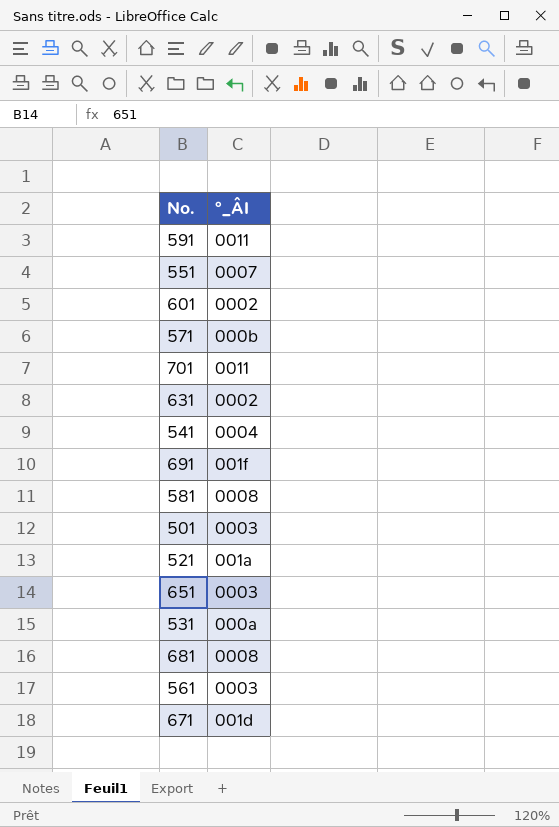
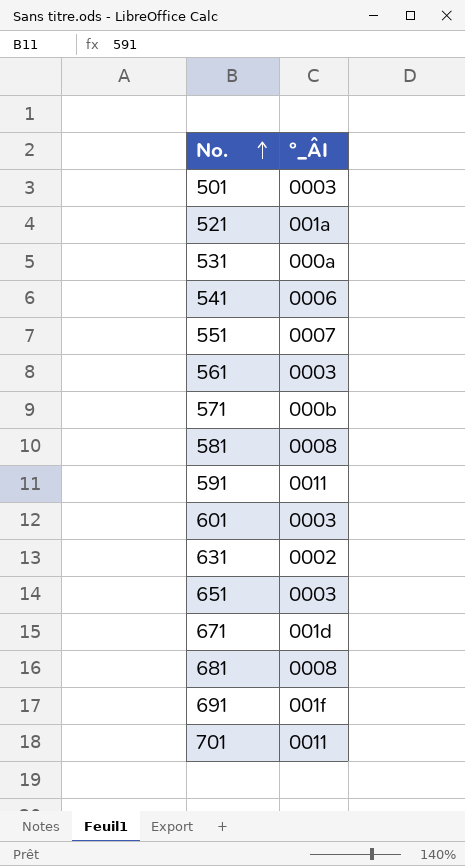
row order: none -> No. ascending
541 | °_ÂI: 0004 -> 0006
601 | °_ÂI: 0002 -> 0003

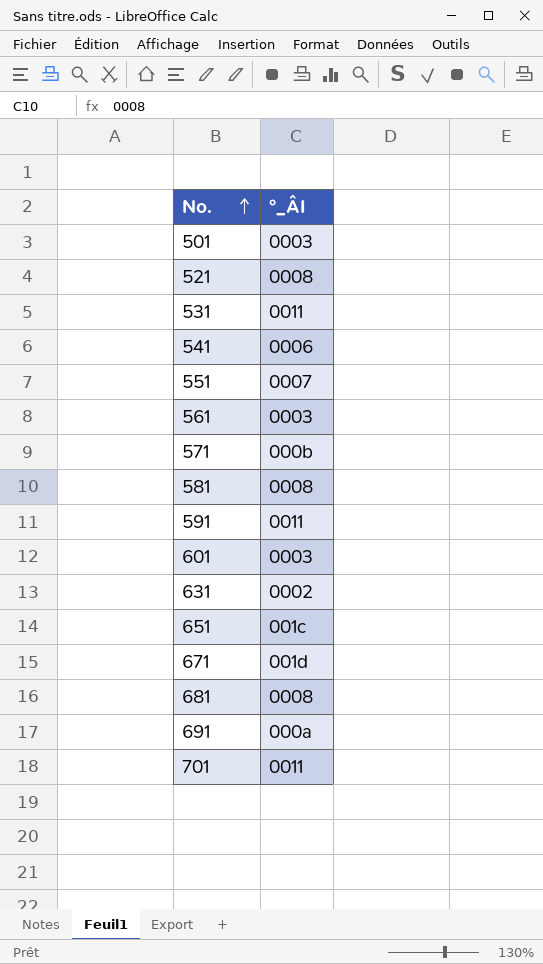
521 | °_ÂI: 001a -> 0008
531 | °_ÂI: 000a -> 0011
651 | °_ÂI: 0003 -> 001c
691 | °_ÂI: 001f -> 000a

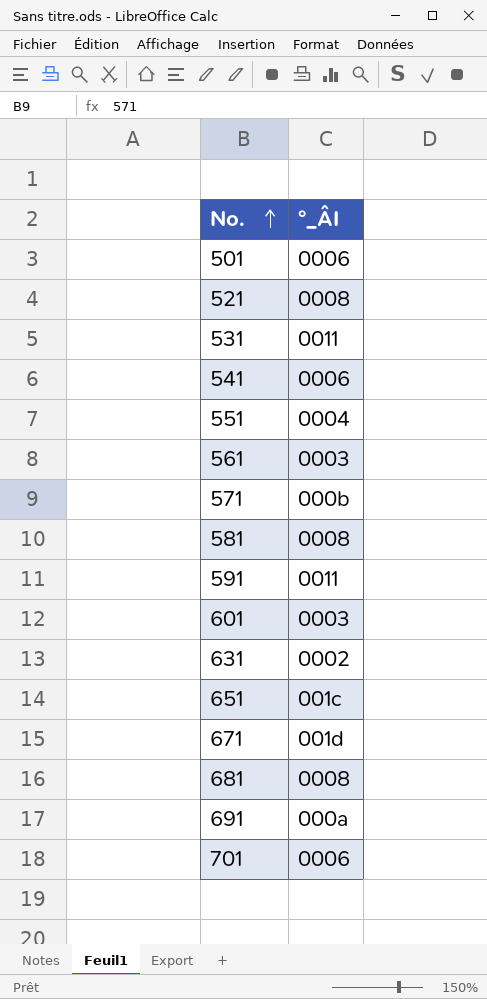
501 | °_ÂI: 0003 -> 0006
551 | °_ÂI: 0007 -> 0004
701 | °_ÂI: 0011 -> 0006

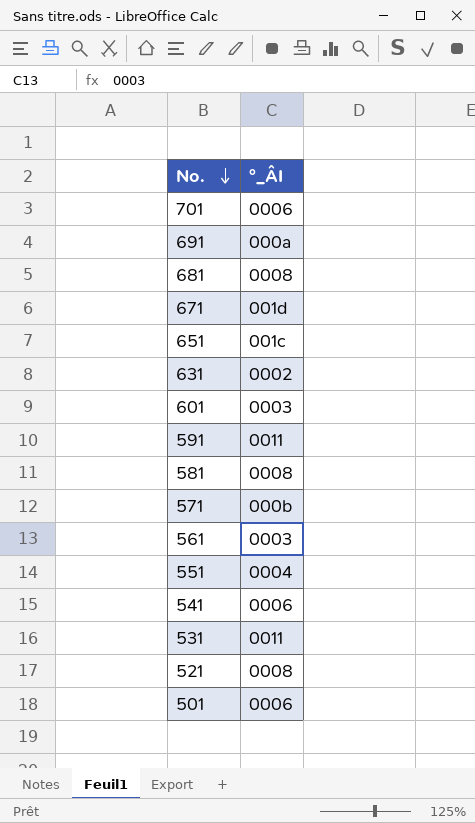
row order: No. ascending -> No. descending

